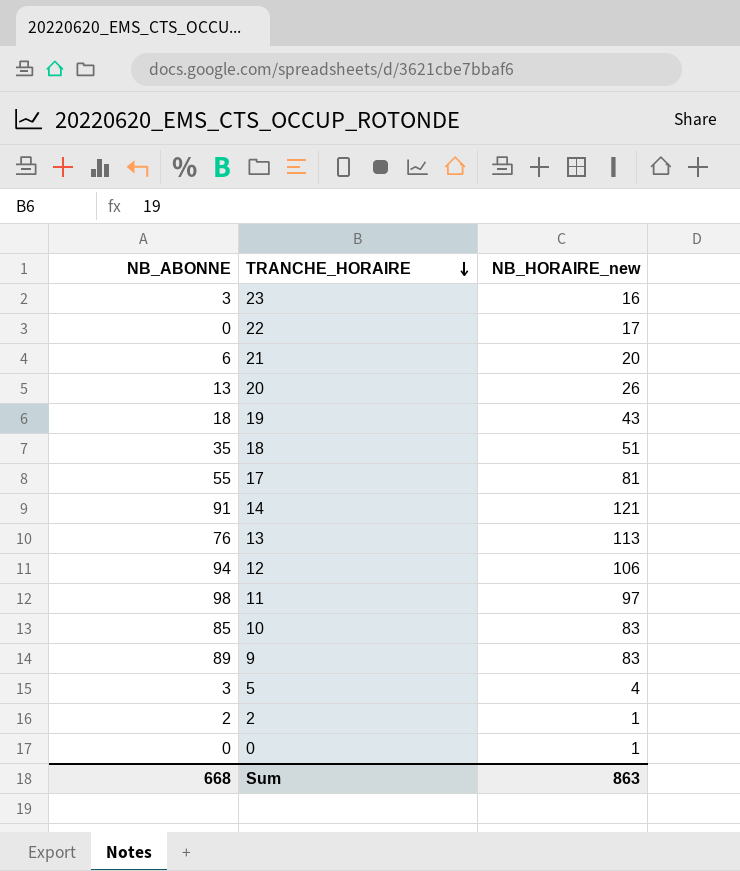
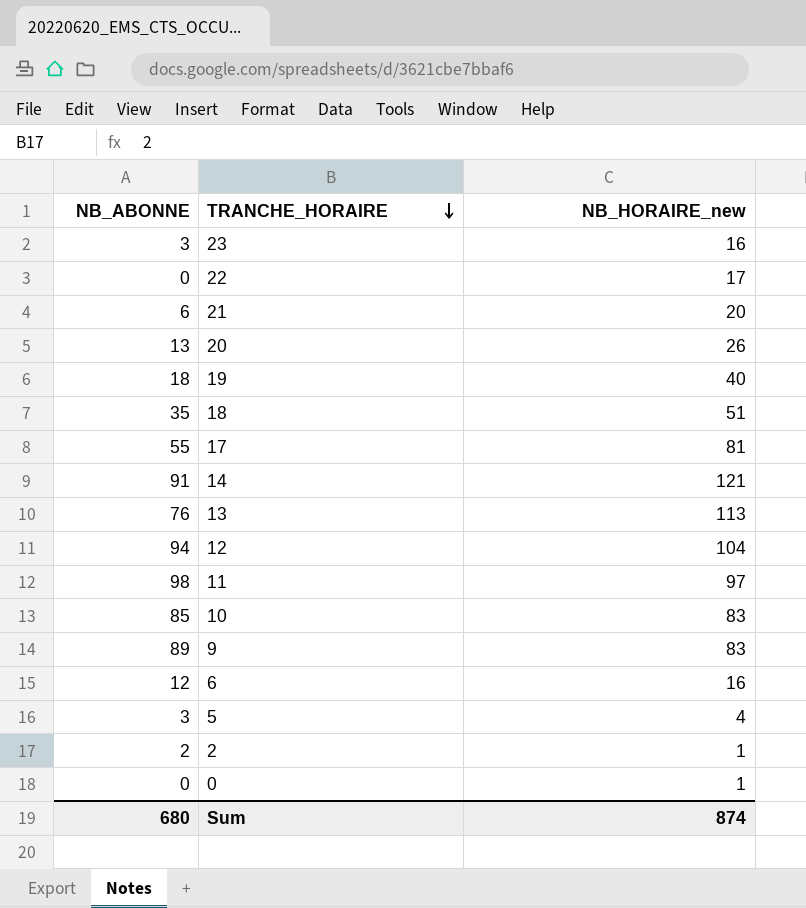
19 | NB_HORAIRE_new: 43 -> 40
12 | NB_HORAIRE_new: 106 -> 104
row 6: none -> 12 | 16
Sum | NB_ABONNE: 668 -> 680
Sum | NB_HORAIRE_new: 863 -> 874

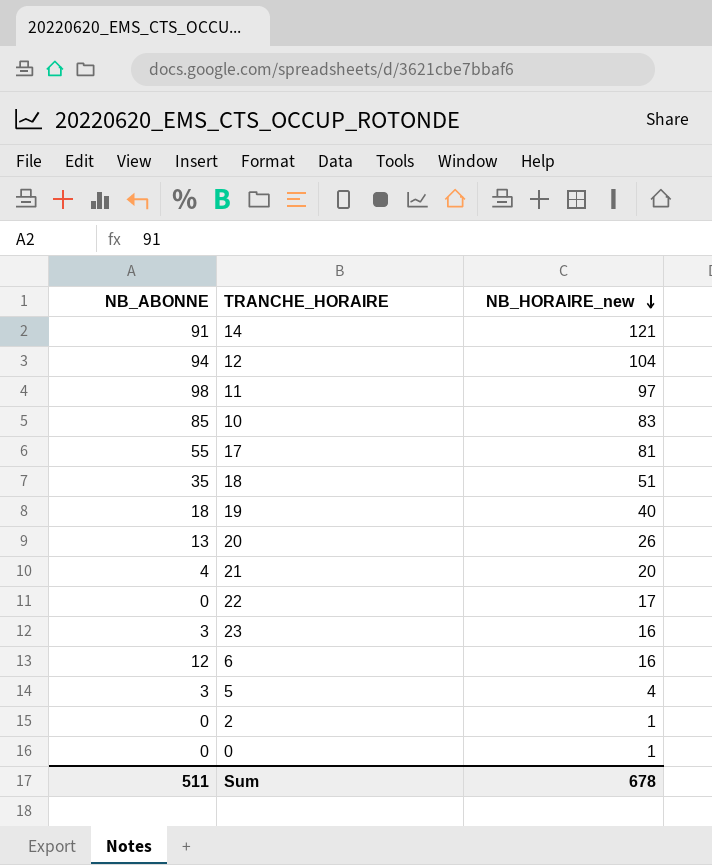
row order: TRANCHE_HORAIRE descending -> NB_HORAIRE_new descending
row 13: 76 | 113 -> none
row 9: 89 | 83 -> none
21 | NB_ABONNE: 6 -> 4
2 | NB_ABONNE: 2 -> 0
Sum | NB_ABONNE: 680 -> 511
Sum | NB_HORAIRE_new: 874 -> 678

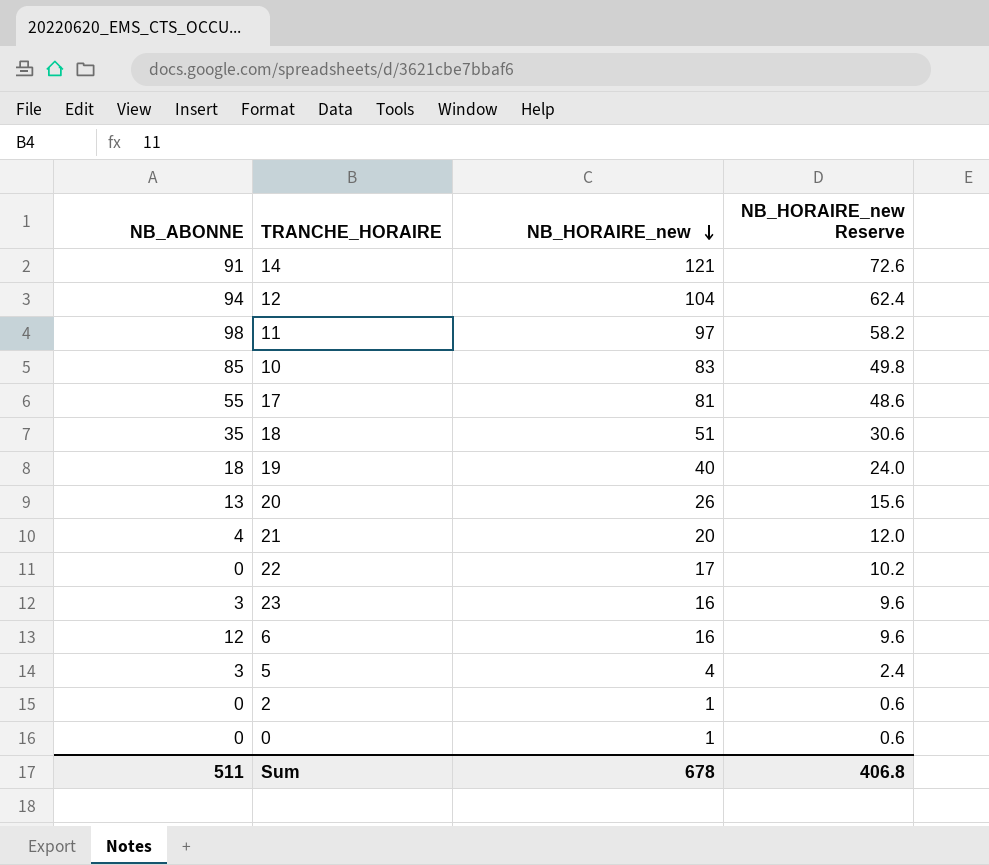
column NB_HORAIRE_new Reserve | formula: none -> [NB_HORAIRE_new] * 0.6

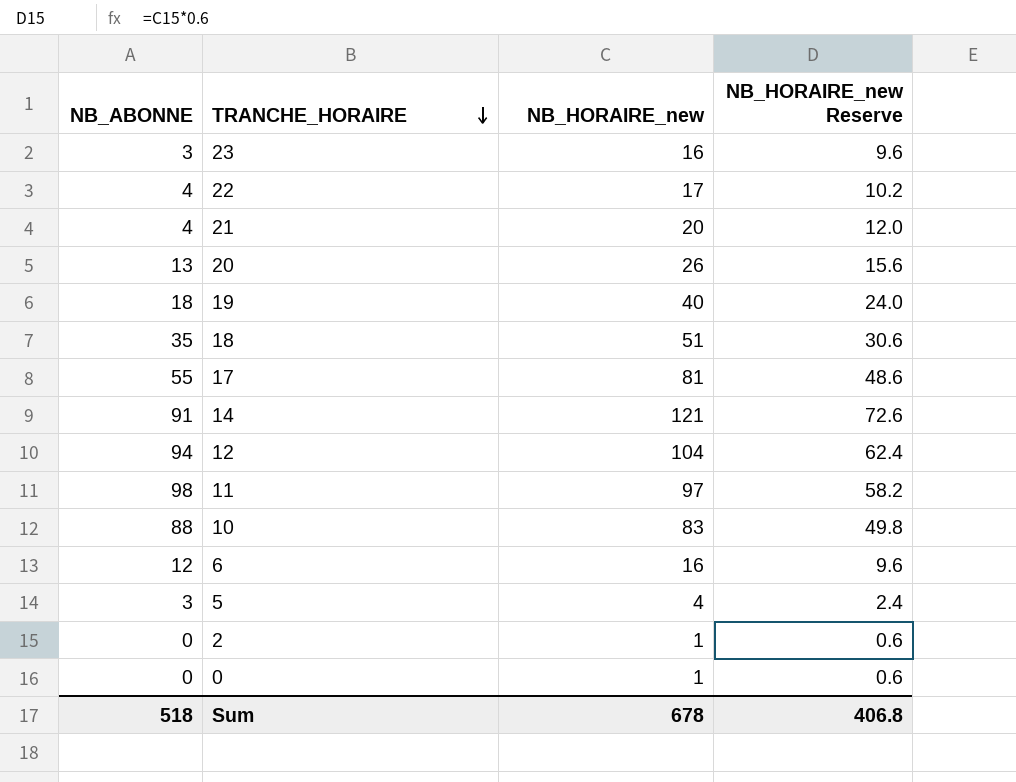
row order: NB_HORAIRE_new descending -> TRANCHE_HORAIRE descending
22 | NB_ABONNE: 0 -> 4
10 | NB_ABONNE: 85 -> 88
Sum | NB_ABONNE: 511 -> 518

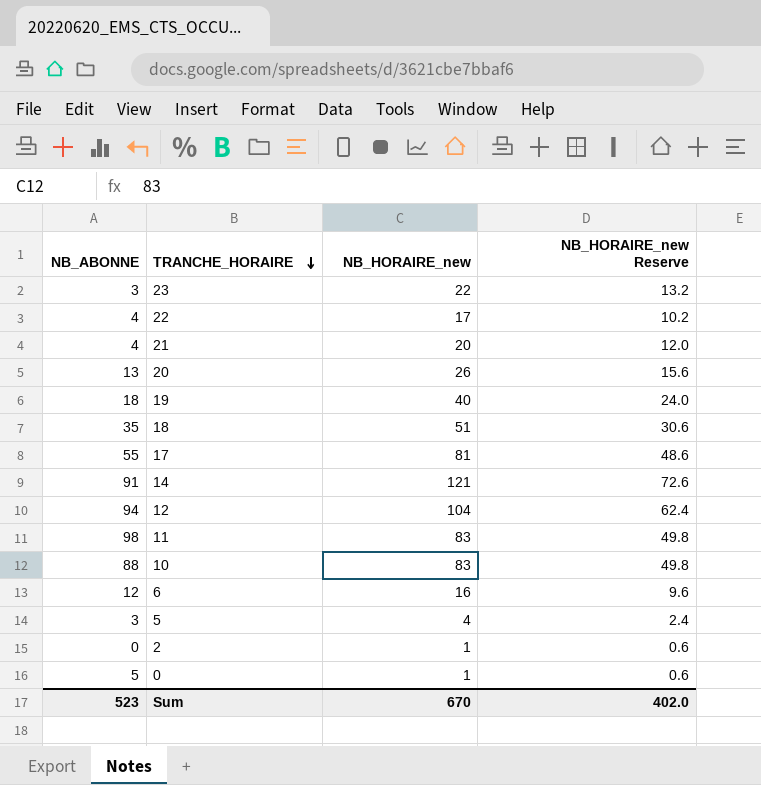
23 | NB_HORAIRE_new: 16 -> 22
23 | NB_HORAIRE_new Reserve: 9.6 -> 13.2
11 | NB_HORAIRE_new: 97 -> 83
11 | NB_HORAIRE_new Reserve: 58.2 -> 49.8
0 | NB_ABONNE: 0 -> 5
Sum | NB_ABONNE: 518 -> 523
Sum | NB_HORAIRE_new: 678 -> 670
Sum | NB_HORAIRE_new Reserve: 406.8 -> 402.0

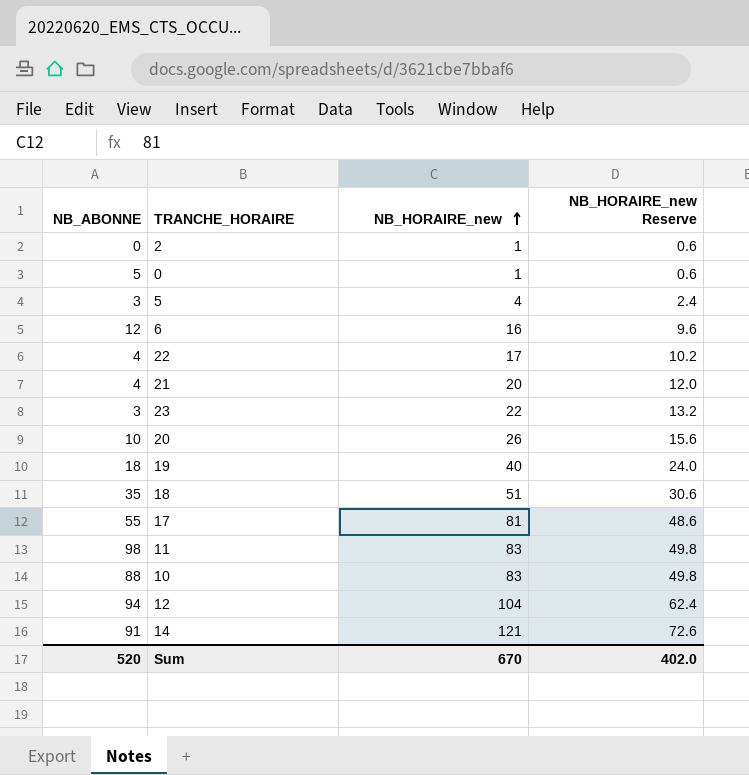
row order: TRANCHE_HORAIRE descending -> NB_HORAIRE_new ascending
20 | NB_ABONNE: 13 -> 10
Sum | NB_ABONNE: 523 -> 520

